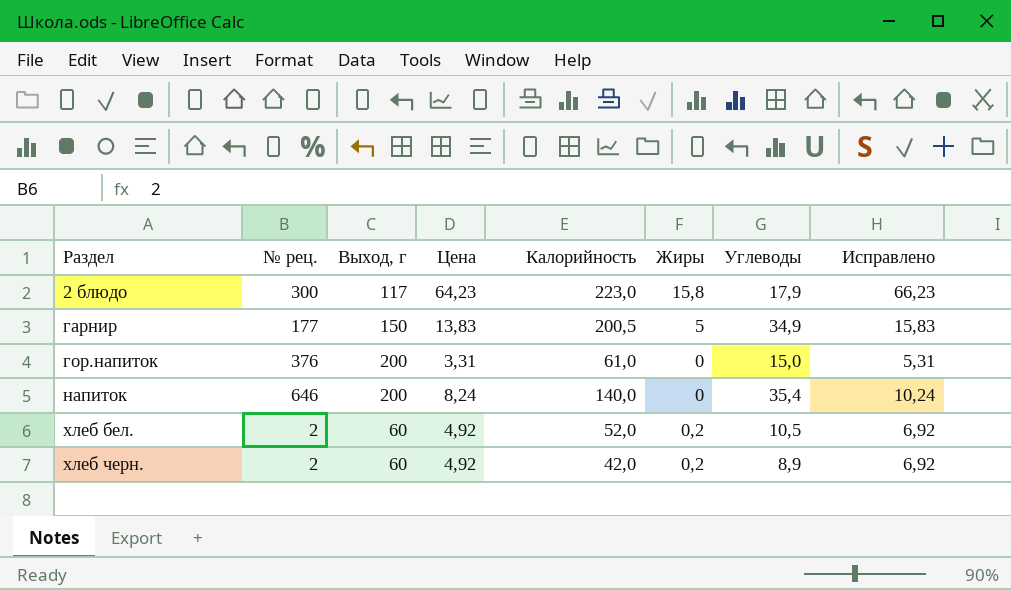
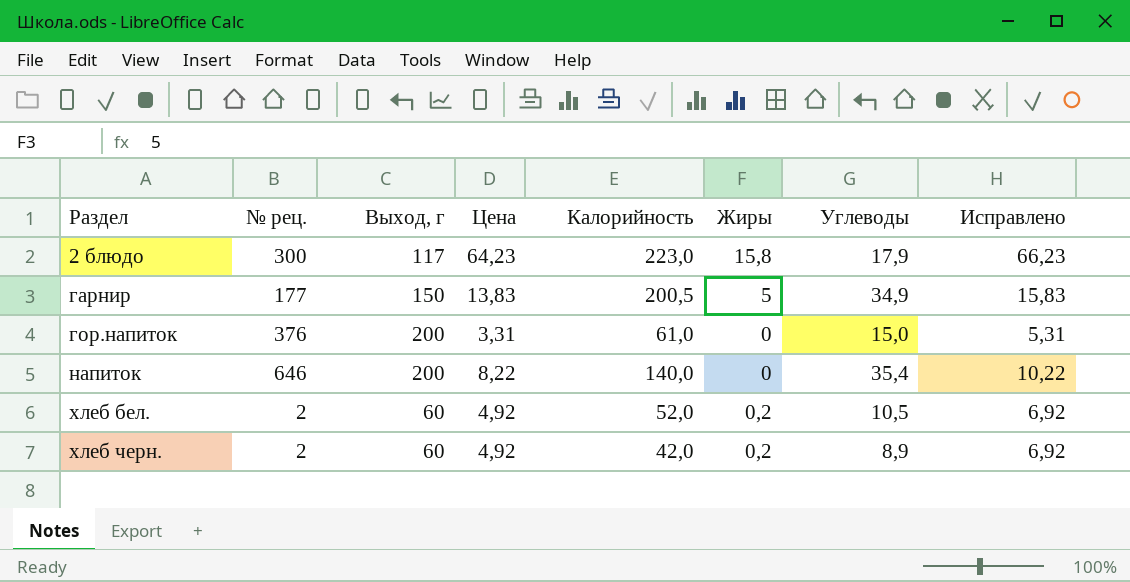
напиток | Цена: 8,24 -> 8,22
напиток | Исправлено: 10,24 -> 10,22

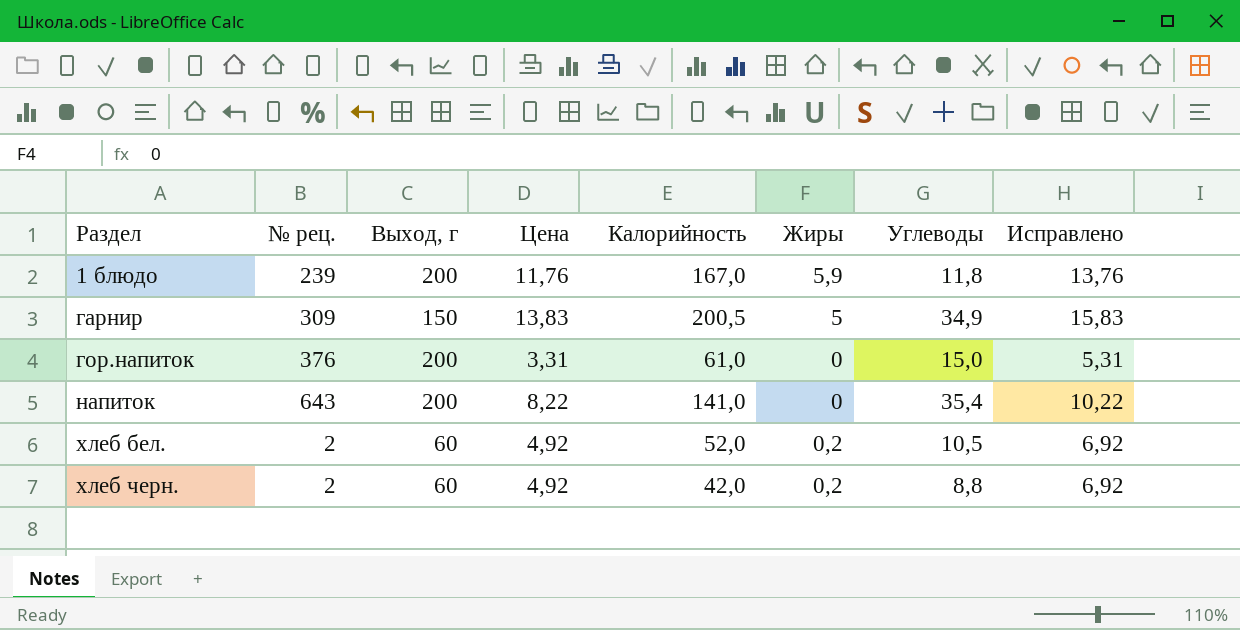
row 2 блюдо: 300 | 117 | 64,23 | 223,0 | 15,8 | 17,9 | 66,23 -> none
row 1 блюдо: none -> 239 | 200 | 11,76 | 167,0 | 5,9 | 11,8 | 13,76
гарнир | № рец.: 177 -> 309
напиток | № рец.: 646 -> 643
напиток | Калорийность: 140,0 -> 141,0
хлеб черн. | Углеводы: 8,9 -> 8,8

